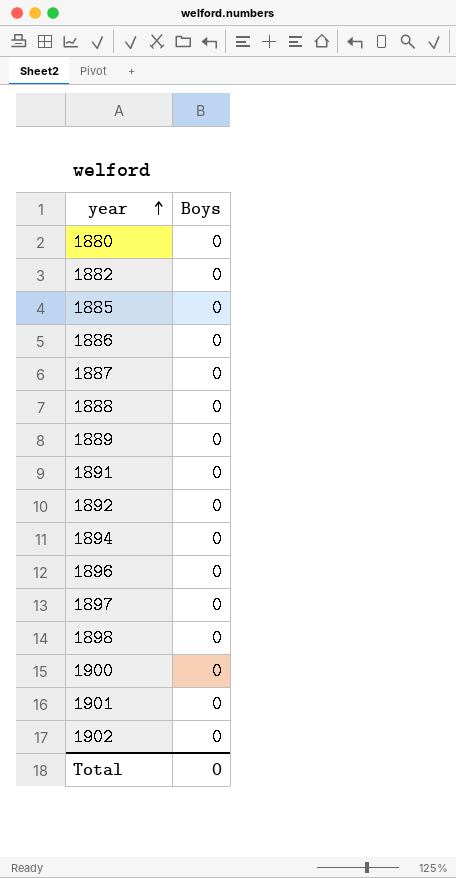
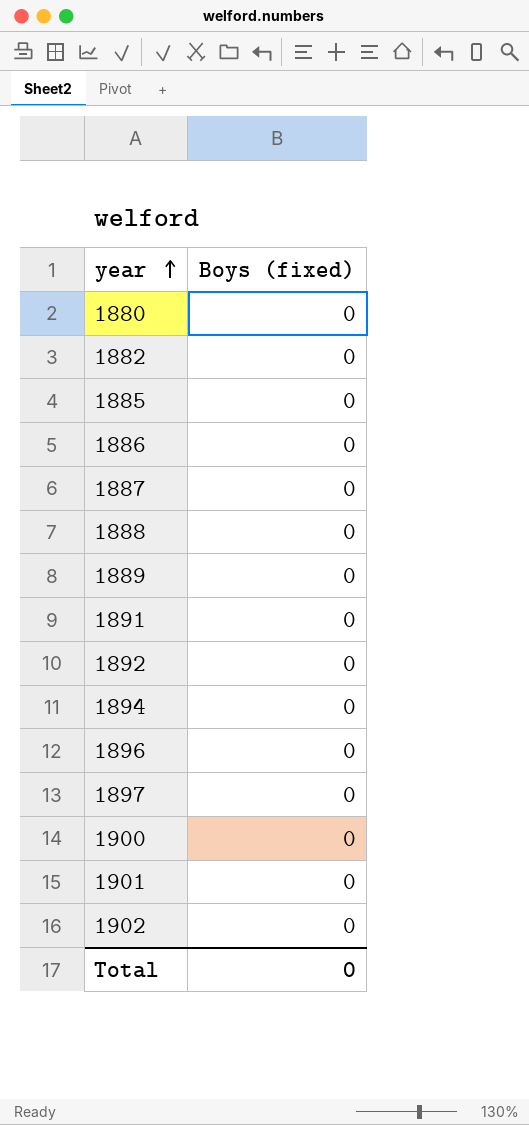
column name: Boys -> Boys (fixed)
row 1898: 0 -> none

